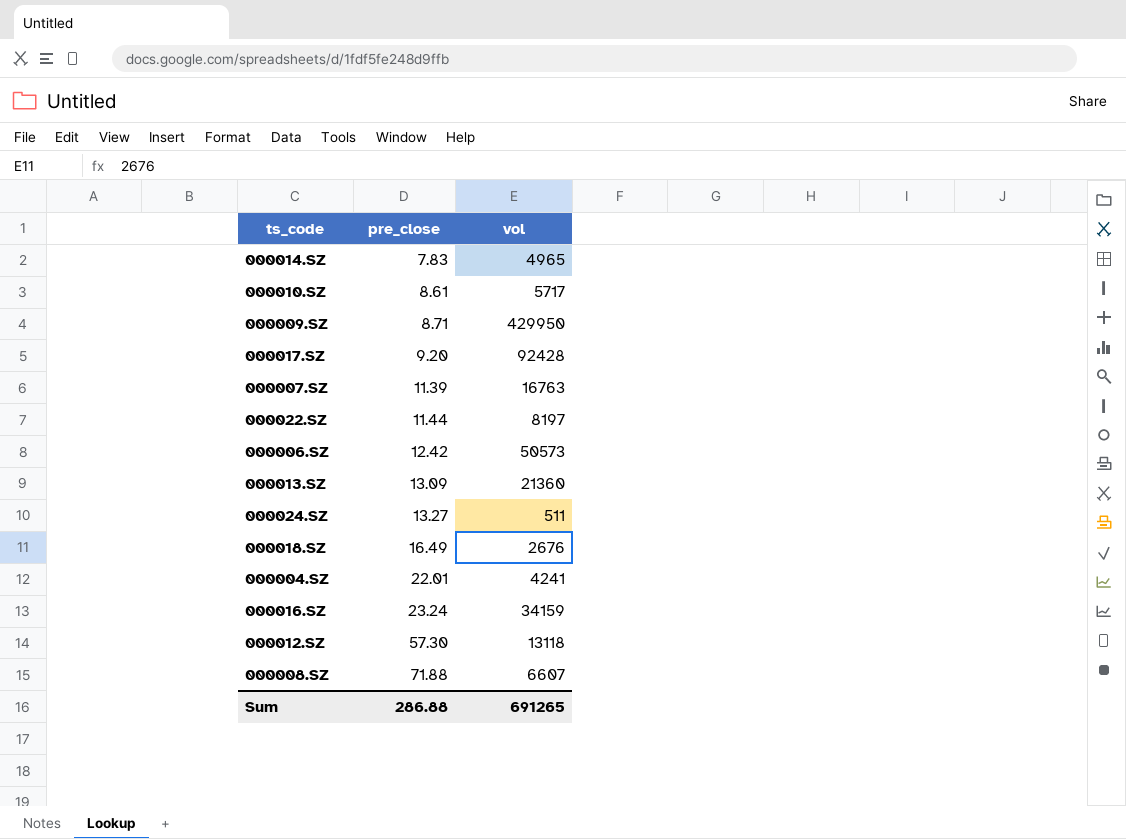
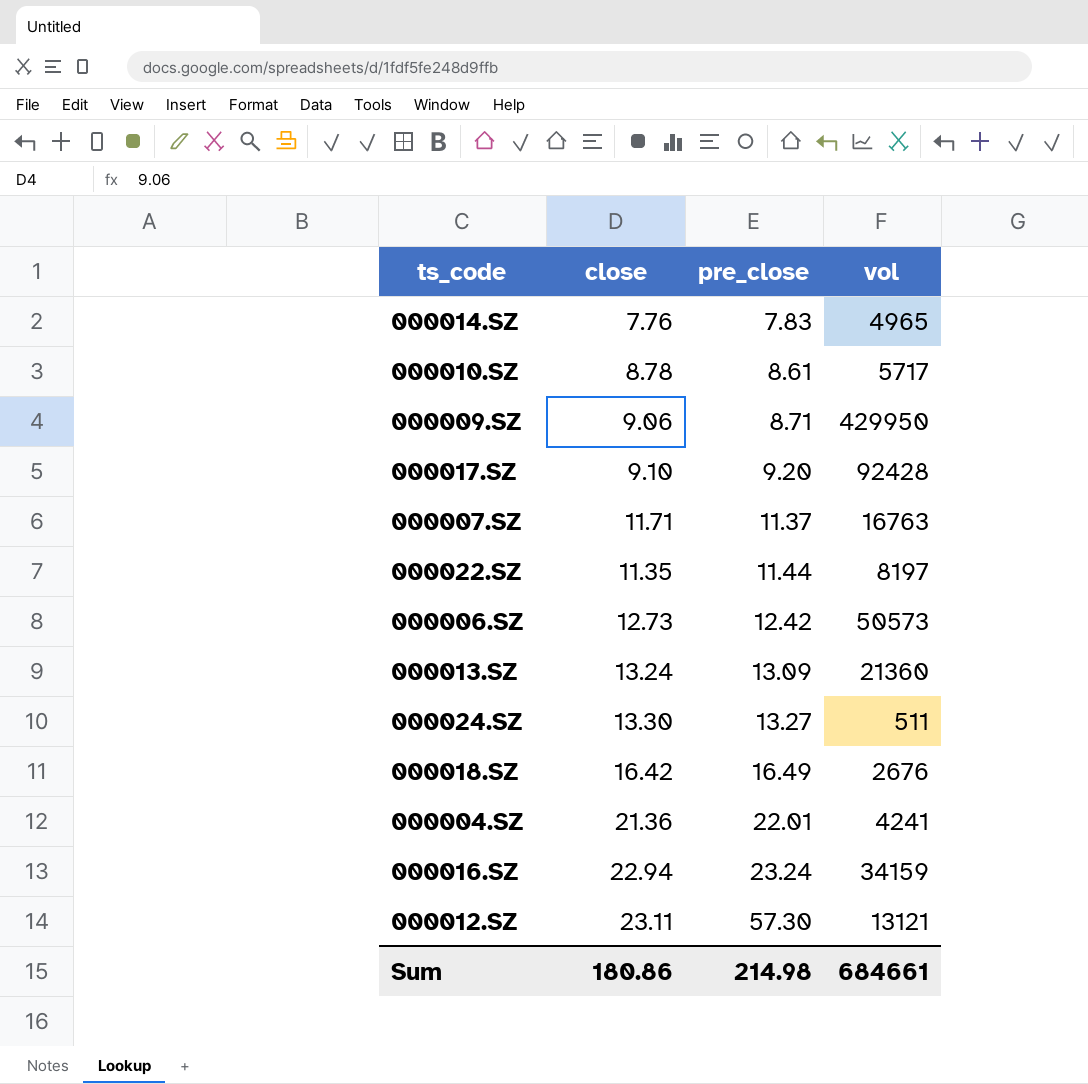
column close | position: none -> 2
row 000008.SZ: 71.88 | 6607 -> none
000007.SZ | pre_close: 11.39 -> 11.37
000012.SZ | vol: 13118 -> 13121
Sum | pre_close: 286.88 -> 214.98
Sum | vol: 691265 -> 684661

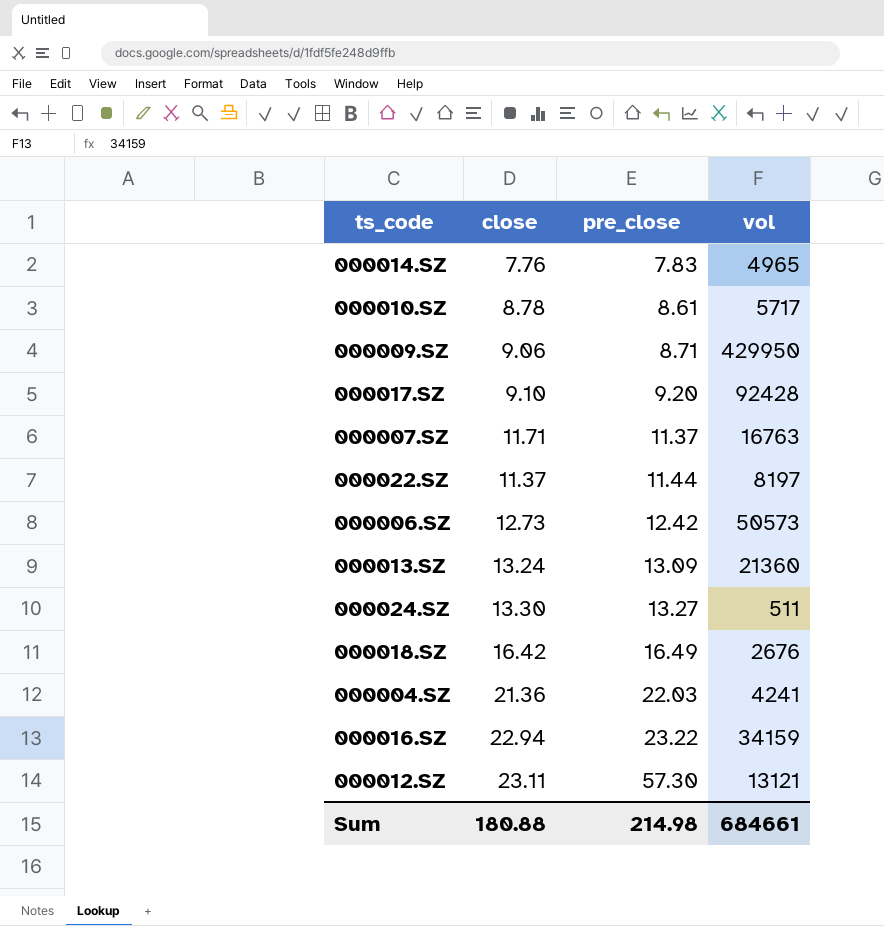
000022.SZ | close: 11.35 -> 11.37
000004.SZ | pre_close: 22.01 -> 22.03
000016.SZ | pre_close: 23.24 -> 23.22
Sum | close: 180.86 -> 180.88

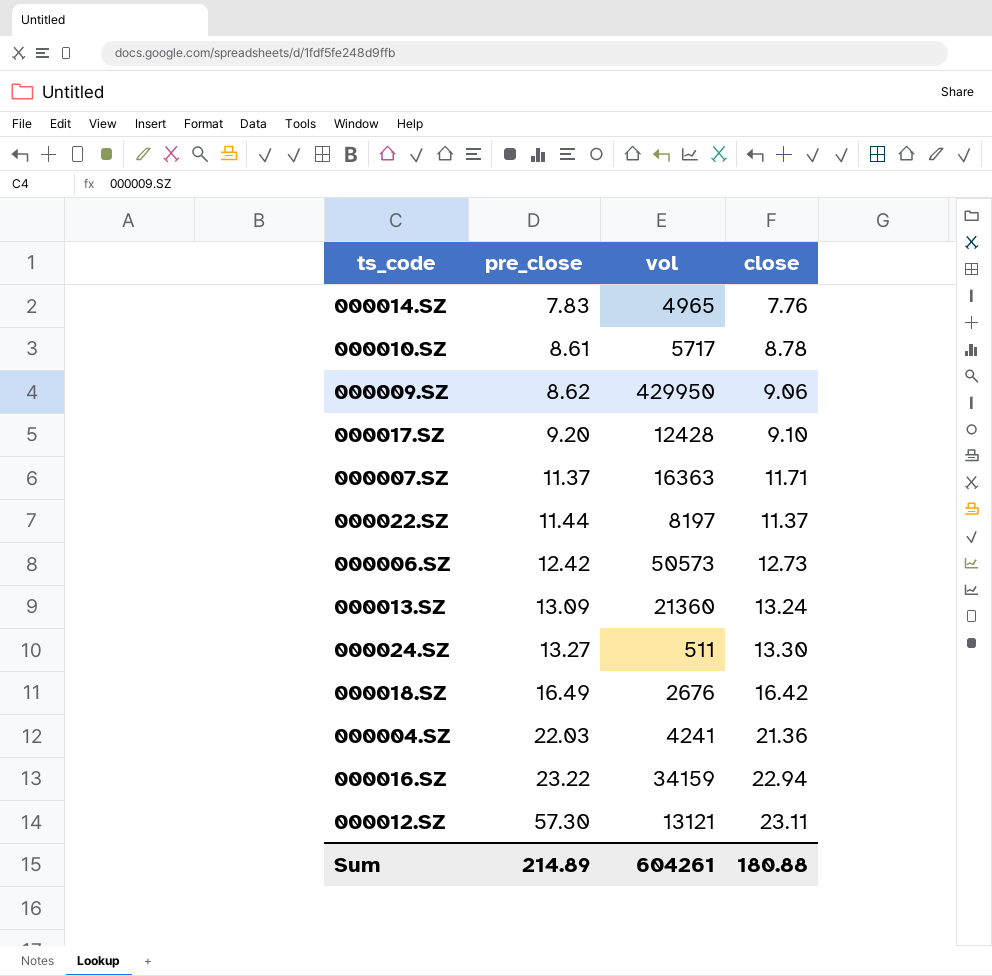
column close | position: 2 -> 4
000009.SZ | pre_close: 8.71 -> 8.62
000017.SZ | vol: 92428 -> 12428
000007.SZ | vol: 16763 -> 16363
Sum | pre_close: 214.98 -> 214.89
Sum | vol: 684661 -> 604261

